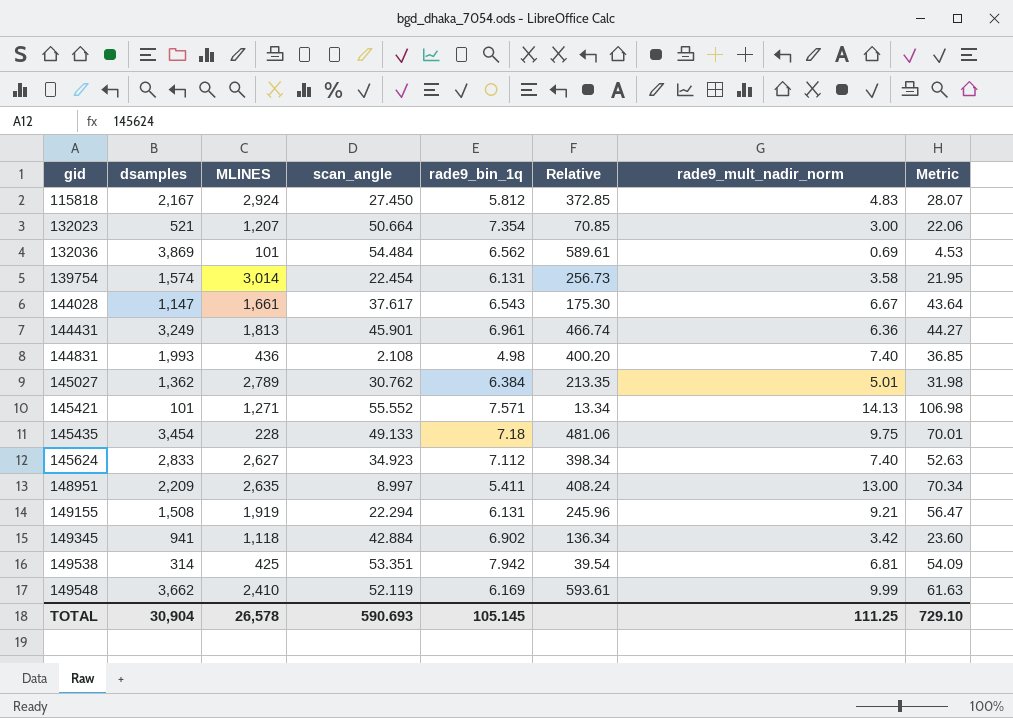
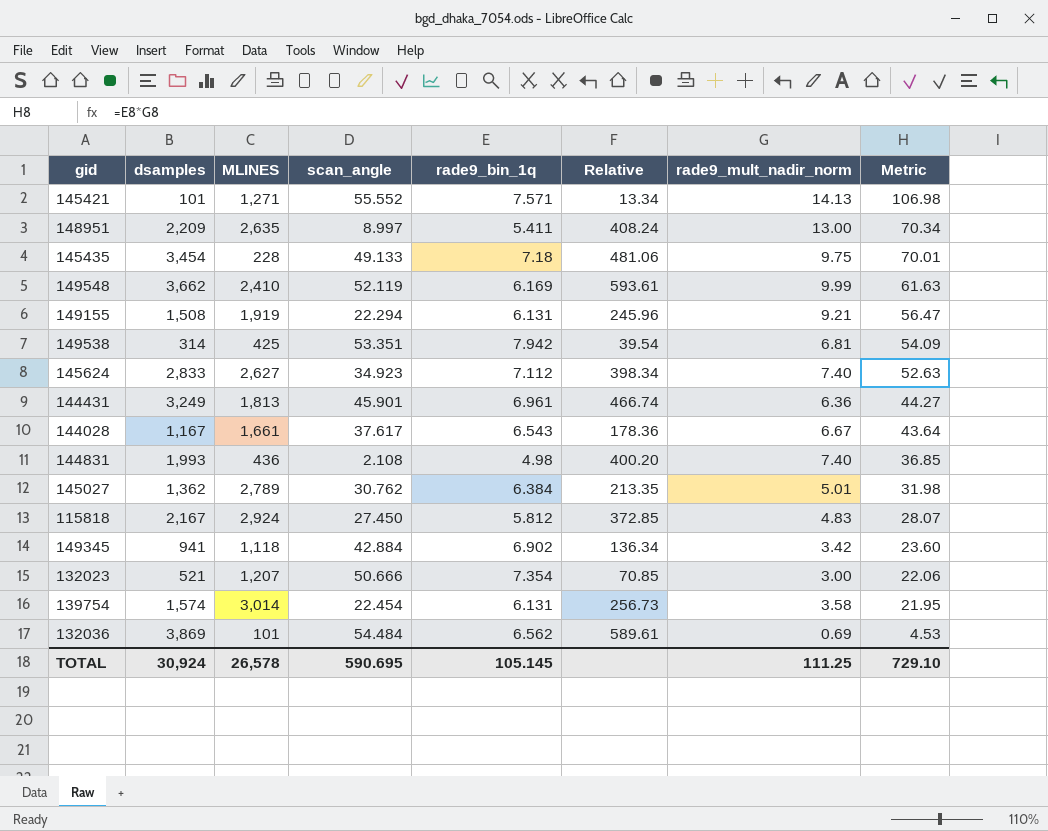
row order: gid ascending -> Metric descending
144028 | dsamples: 1,147 -> 1,167
144028 | Relative: 175.30 -> 178.36
132023 | scan_angle: 50.664 -> 50.666
TOTAL | dsamples: 30,904 -> 30,924
TOTAL | scan_angle: 590.693 -> 590.695

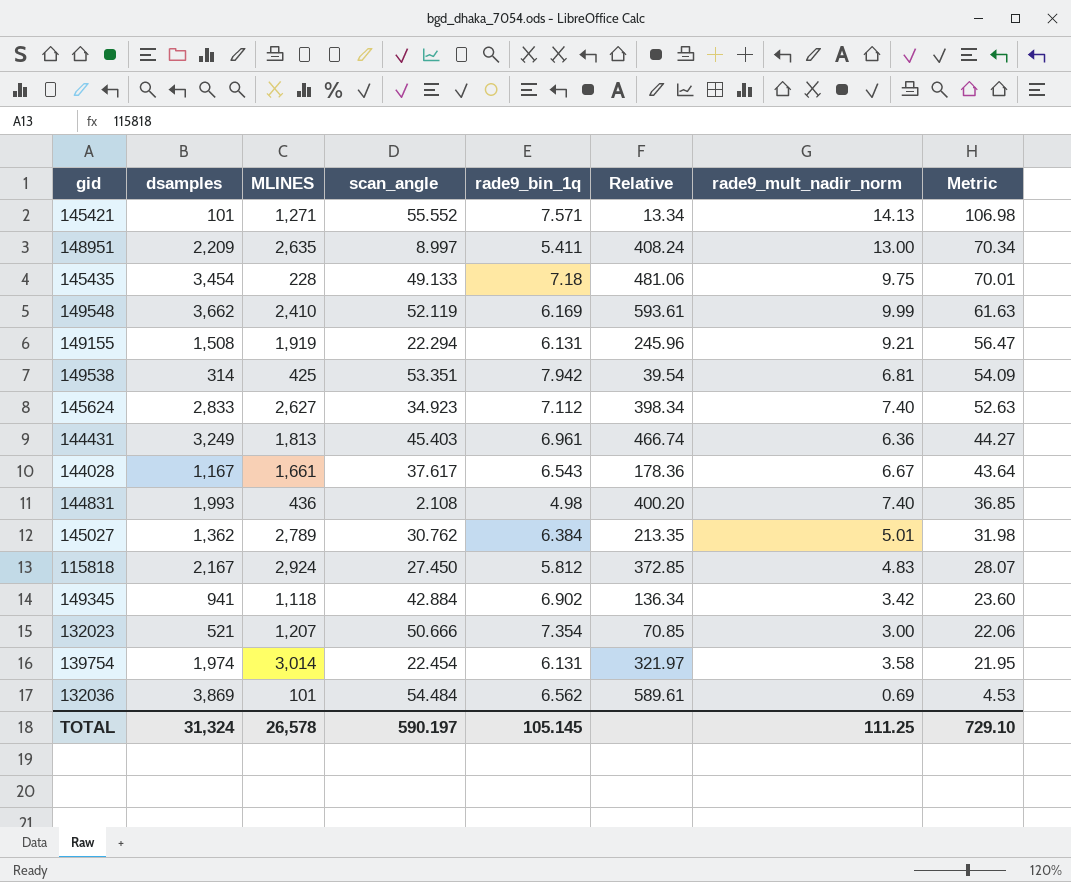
144431 | scan_angle: 45.901 -> 45.403
139754 | dsamples: 1,574 -> 1,974
139754 | Relative: 256.73 -> 321.97
TOTAL | dsamples: 30,924 -> 31,324
TOTAL | scan_angle: 590.695 -> 590.197

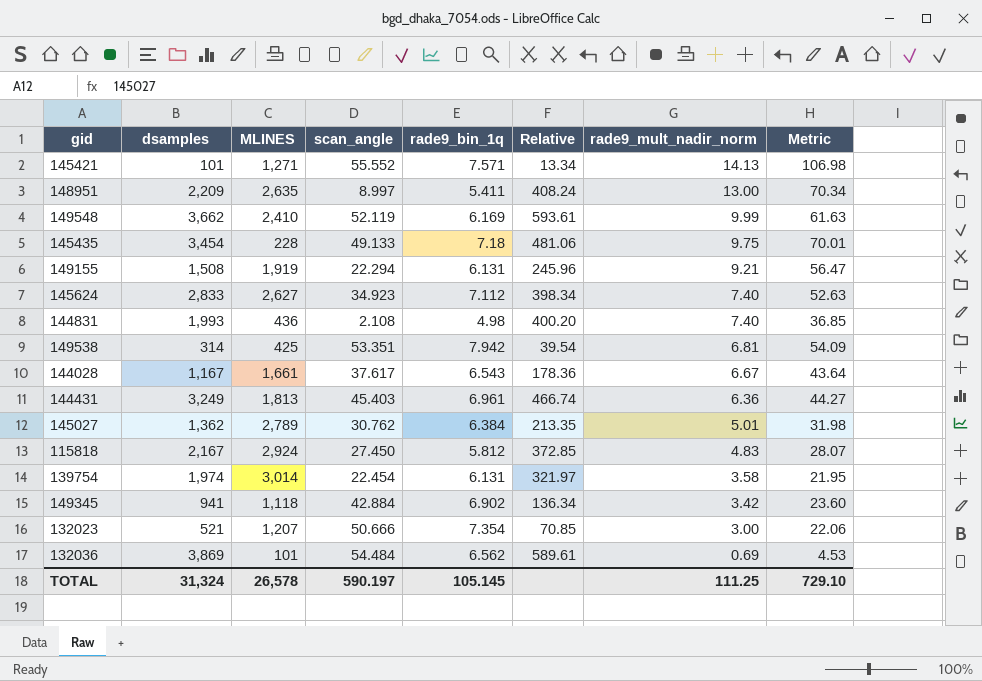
row order: Metric descending -> rade9_mult_nadir_norm descending

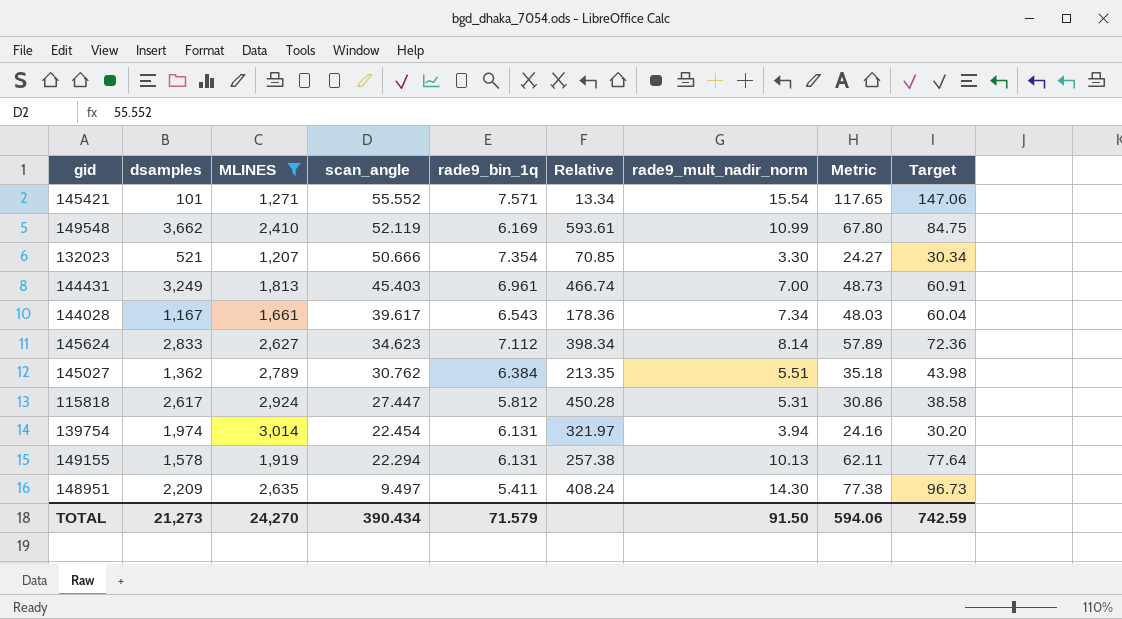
filter: none -> MLINES >= 1,207
row order: rade9_mult_nadir_norm descending -> scan_angle descending
column Target | formula: none -> [Metric] * 1.25
145421 | rade9_mult_nadir_norm: 14.13 -> 15.54
145421 | Metric: 106.98 -> 117.65
149548 | rade9_mult_nadir_norm: 9.99 -> 10.99
149548 | Metric: 61.63 -> 67.80
132023 | rade9_mult_nadir_norm: 3.00 -> 3.30
132023 | Metric: 22.06 -> 24.27
144431 | rade9_mult_nadir_norm: 6.36 -> 7.00
144431 | Metric: 44.27 -> 48.73
144028 | scan_angle: 37.617 -> 39.617
144028 | rade9_mult_nadir_norm: 6.67 -> 7.34
144028 | Metric: 43.64 -> 48.03
145624 | scan_angle: 34.923 -> 34.623
145624 | rade9_mult_nadir_norm: 7.40 -> 8.14
145624 | Metric: 52.63 -> 57.89
145027 | rade9_mult_nadir_norm: 5.01 -> 5.51
145027 | Metric: 31.98 -> 35.18
115818 | dsamples: 2,167 -> 2,617
115818 | scan_angle: 27.450 -> 27.447
115818 | Relative: 372.85 -> 450.28
115818 | rade9_mult_nadir_norm: 4.83 -> 5.31
115818 | Metric: 28.07 -> 30.86
139754 | rade9_mult_nadir_norm: 3.58 -> 3.94
139754 | Metric: 21.95 -> 24.16
149155 | dsamples: 1,508 -> 1,578
149155 | Relative: 245.96 -> 257.38
149155 | rade9_mult_nadir_norm: 9.21 -> 10.13
149155 | Metric: 56.47 -> 62.11
148951 | scan_angle: 8.997 -> 9.497
148951 | rade9_mult_nadir_norm: 13.00 -> 14.30
148951 | Metric: 70.34 -> 77.38
TOTAL | dsamples: 31,324 -> 21,273
TOTAL | MLINES: 26,578 -> 24,270
TOTAL | scan_angle: 590.197 -> 390.434
TOTAL | rade9_bin_1q: 105.145 -> 71.579
TOTAL | rade9_mult_nadir_norm: 111.25 -> 91.50
TOTAL | Metric: 729.10 -> 594.06

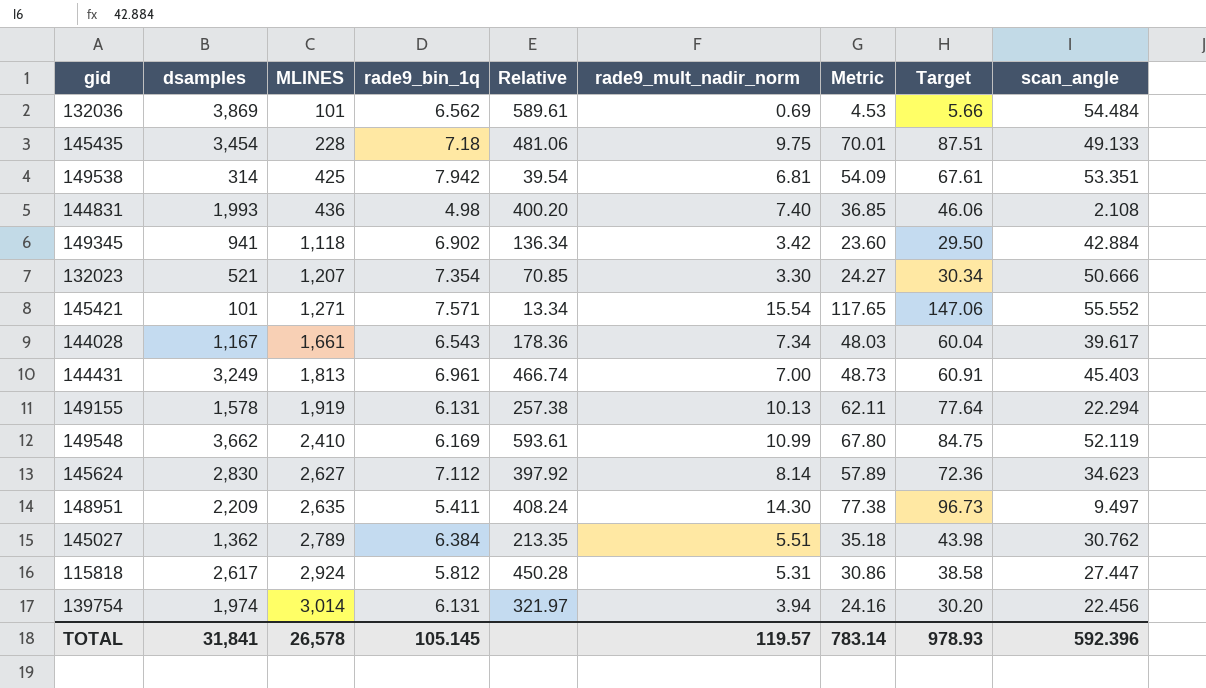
filter: MLINES >= 1,207 -> none
row order: scan_angle descending -> MLINES ascending
column scan_angle | position: 4 -> 9
145624 | dsamples: 2,833 -> 2,830
145624 | Relative: 398.34 -> 397.92
139754 | scan_angle: 22.454 -> 22.456
TOTAL | dsamples: 21,273 -> 31,841
TOTAL | MLINES: 24,270 -> 26,578
TOTAL | rade9_bin_1q: 71.579 -> 105.145
TOTAL | rade9_mult_nadir_norm: 91.50 -> 119.57
TOTAL | Metric: 594.06 -> 783.14
TOTAL | Target: 742.59 -> 978.93
TOTAL | scan_angle: 390.434 -> 592.396

